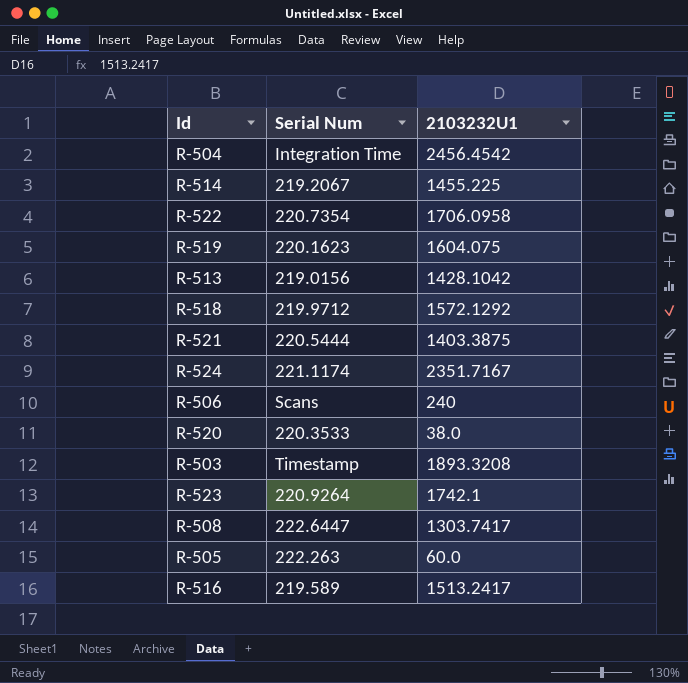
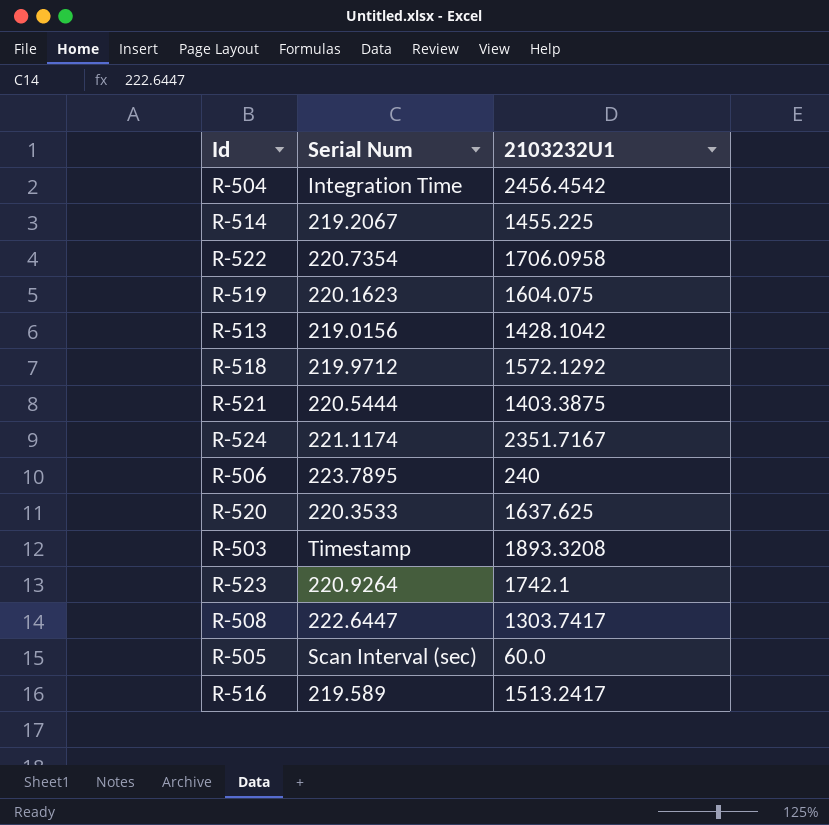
R-506 | Serial Num: Scans -> 223.7895
R-520 | 2103232U1: 38.0 -> 1637.625
R-505 | Serial Num: 222.263 -> Scan Interval (sec)

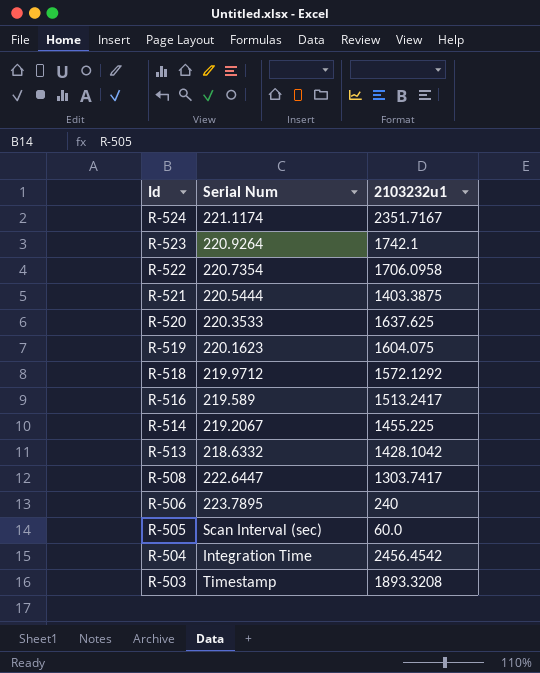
row order: none -> Id descending
column name: 2103232U1 -> 2103232u1
R-513 | Serial Num: 219.0156 -> 218.6332

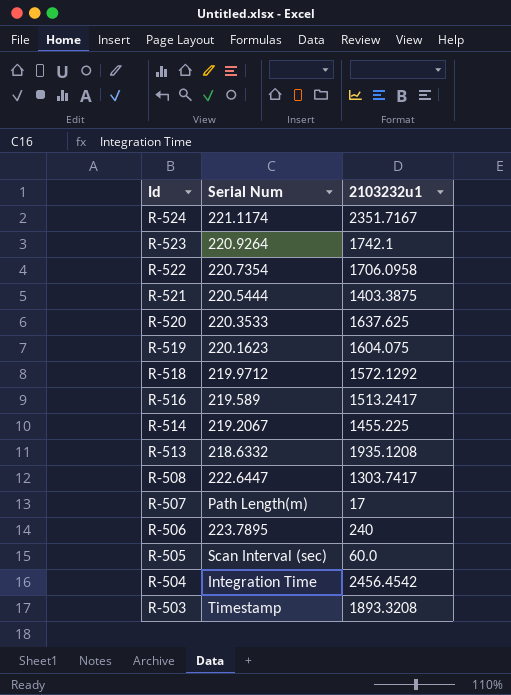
R-513 | 2103232u1: 1428.1042 -> 1935.1208
row R-507: none -> Path Length(m) | 17

